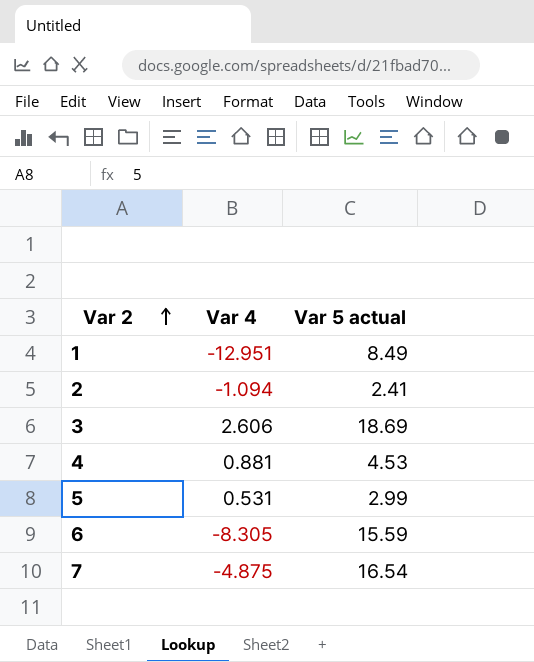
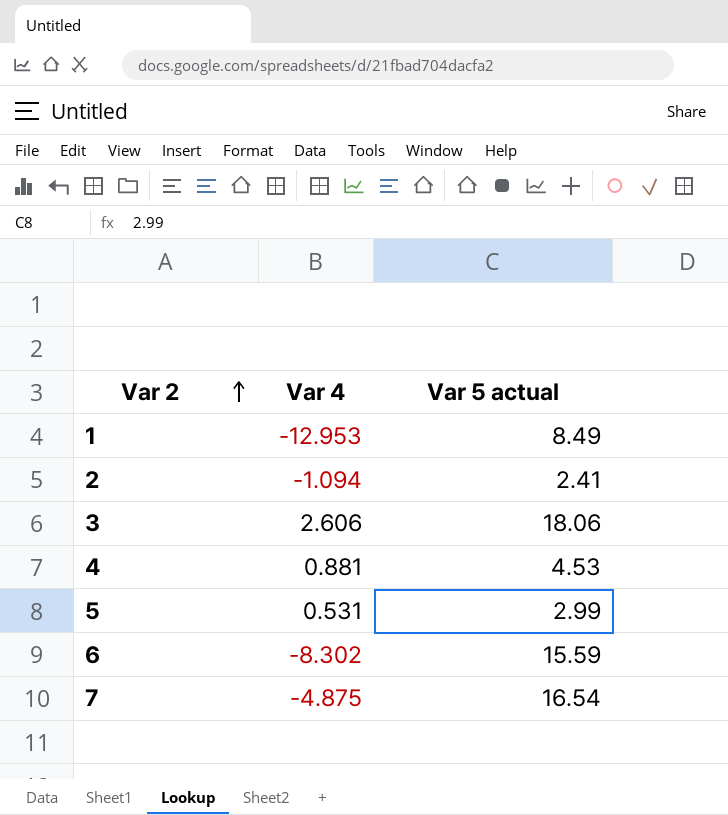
1 | Var 4: -12.951 -> -12.953
3 | Var 5 actual: 18.69 -> 18.06
6 | Var 4: -8.305 -> -8.302

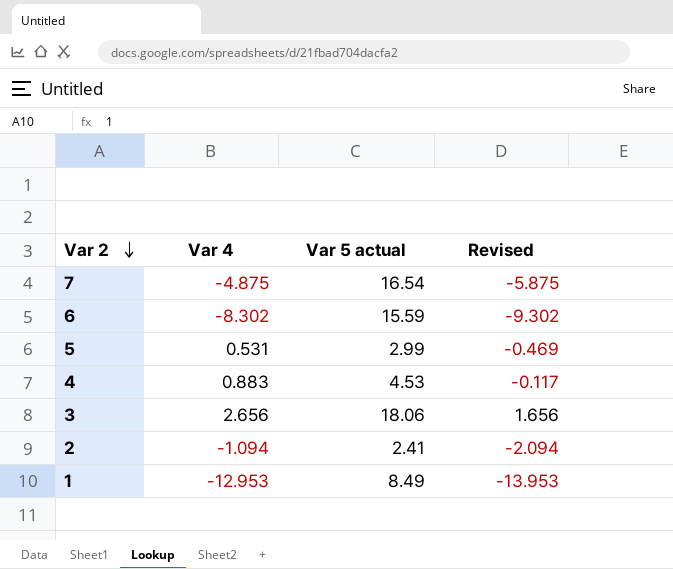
row order: Var 2 ascending -> Var 2 descending
column Revised | formula: none -> [Var 4] - 1
4 | Var 4: 0.881 -> 0.883
3 | Var 4: 2.606 -> 2.656

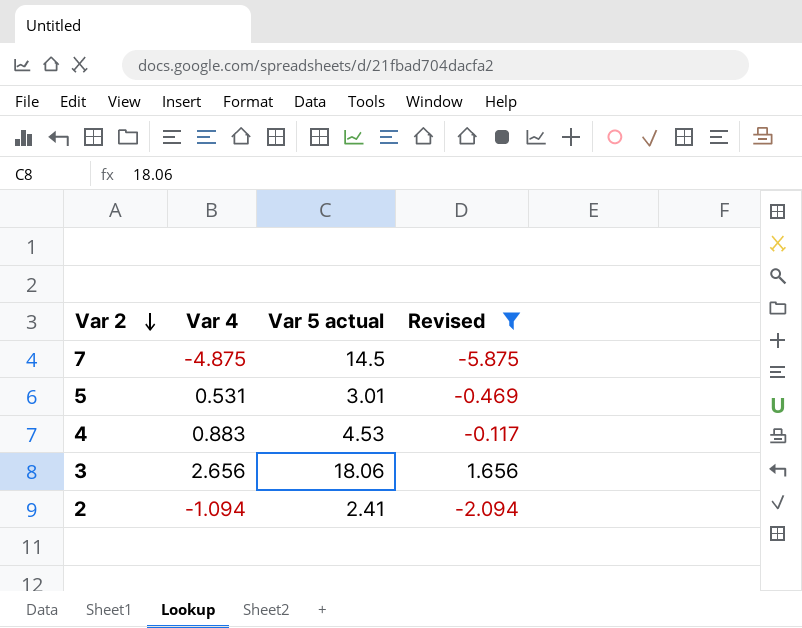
filter: none -> Revised >= -5.875
7 | Var 5 actual: 16.54 -> 14.5
5 | Var 5 actual: 2.99 -> 3.01

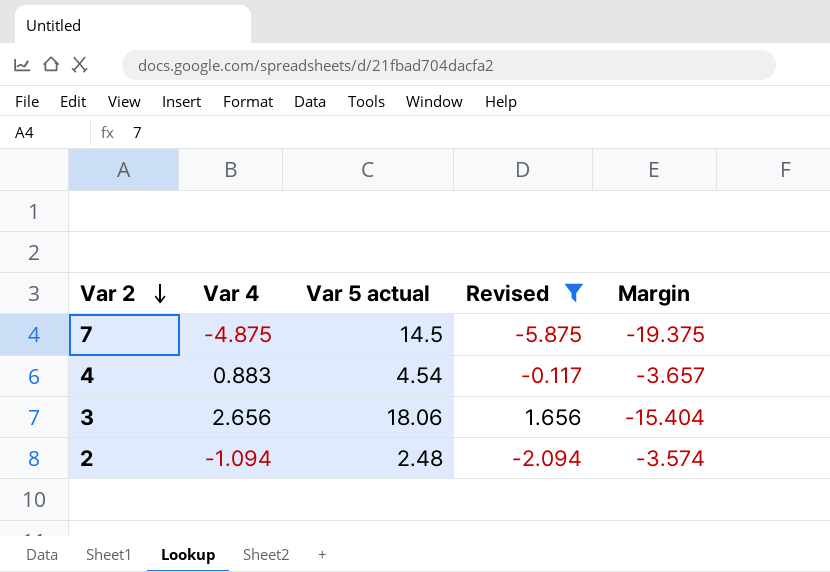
column Margin | formula: none -> [Var 4] - [Var 5 actual]
row 5: 0.531 | 3.01 | -0.469 -> none
4 | Var 5 actual: 4.53 -> 4.54
2 | Var 5 actual: 2.41 -> 2.48

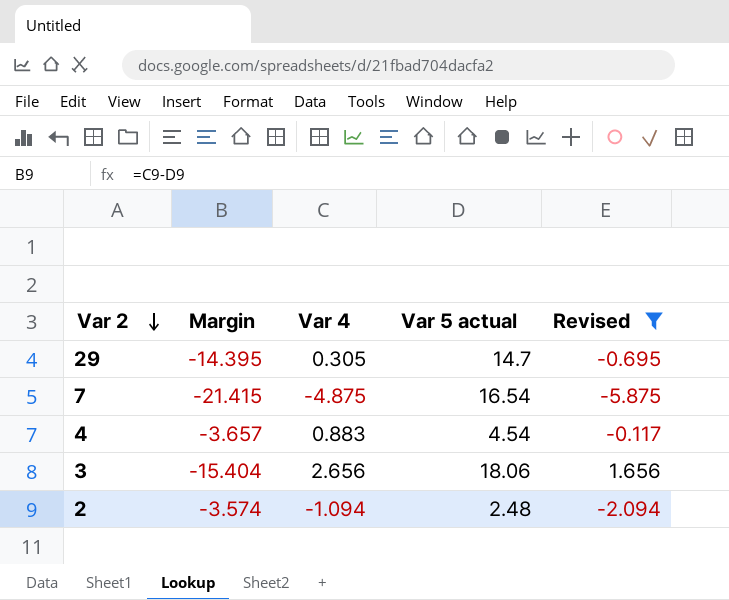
column Margin | position: 5 -> 2
row 29: none -> -14.395 | 0.305 | 14.7 | -0.695
7 | Margin: -19.375 -> -21.415
7 | Var 5 actual: 14.5 -> 16.54

